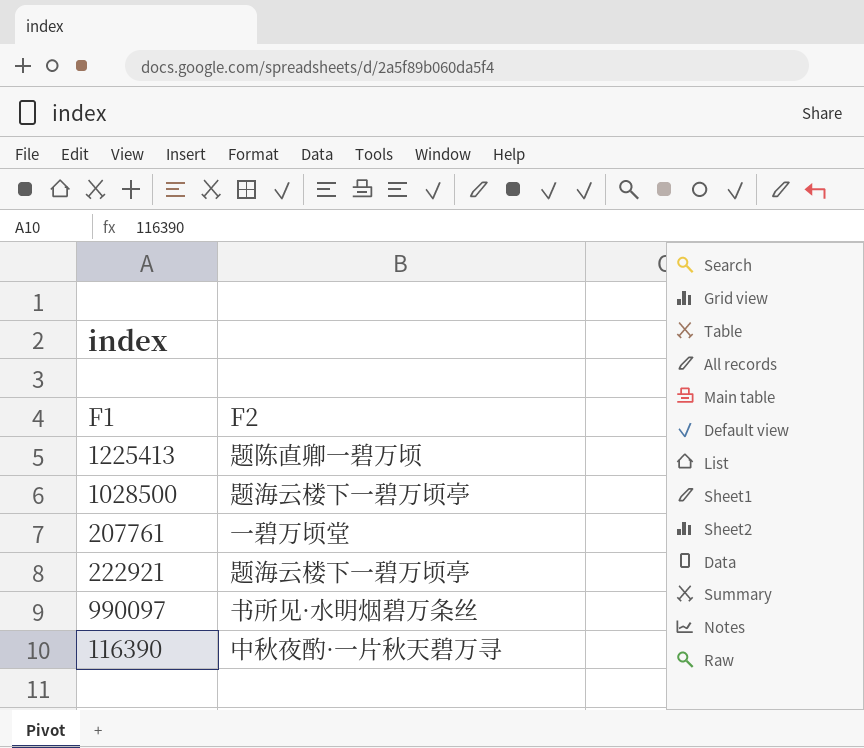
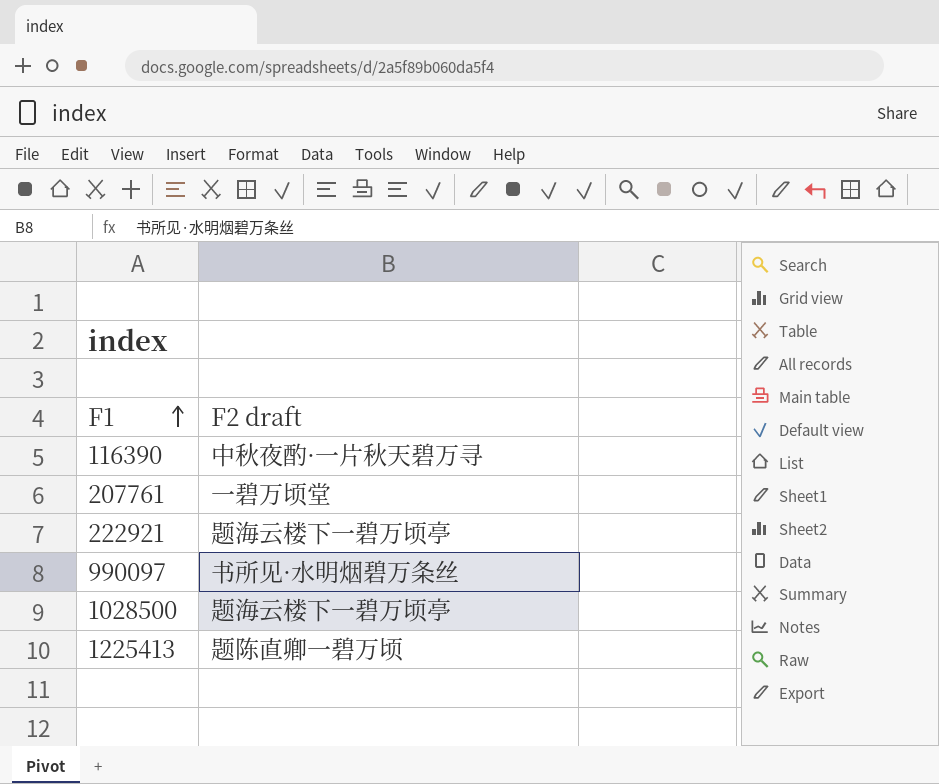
row order: none -> F1 ascending
column name: F2 -> F2 draft

